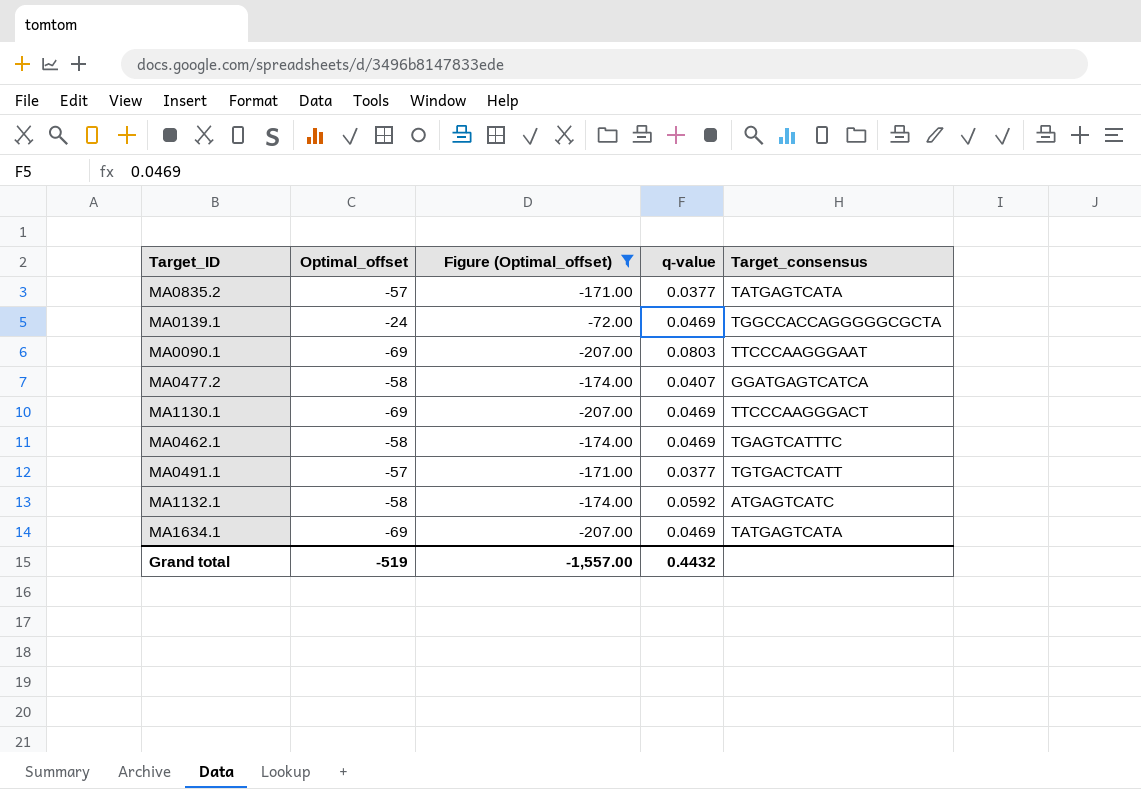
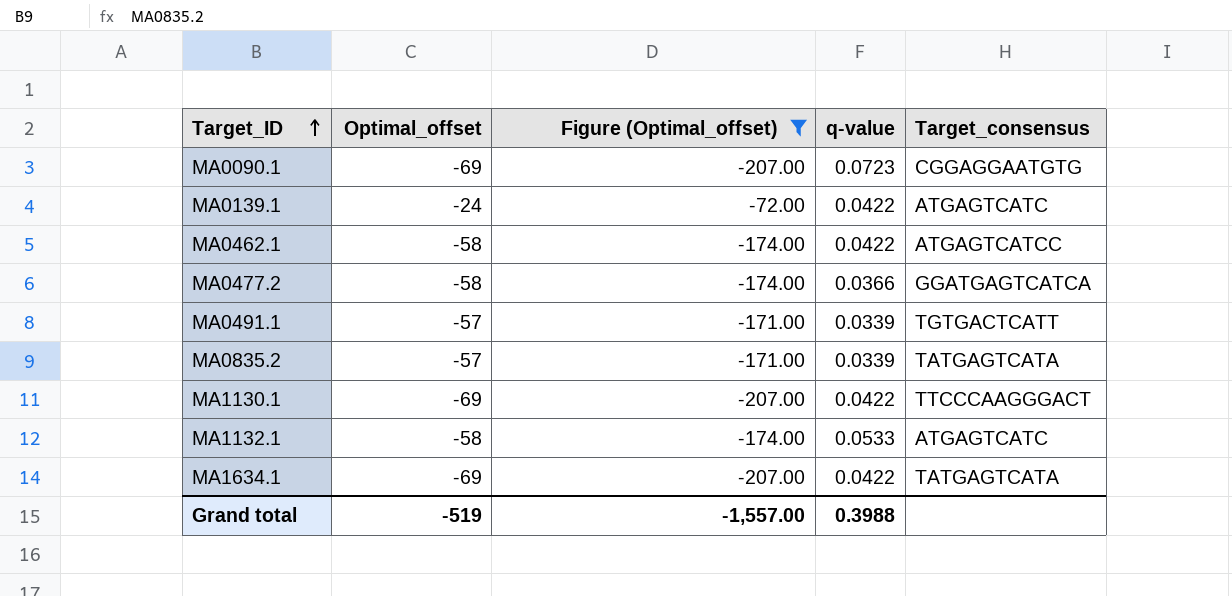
row order: none -> Target_ID ascending
MA0090.1 | q-value: 0.0803 -> 0.0723
MA0090.1 | Target_consensus: TTCCCAAGGGAAT -> CGGAGGAATGTG
MA0139.1 | q-value: 0.0469 -> 0.0422
MA0139.1 | Target_consensus: TGGCCACCAGGGGGCGCTA -> ATGAGTCATC
MA0462.1 | q-value: 0.0469 -> 0.0422
MA0462.1 | Target_consensus: TGAGTCATTTC -> ATGAGTCATCC
MA0477.2 | q-value: 0.0407 -> 0.0366
MA0491.1 | q-value: 0.0377 -> 0.0339
MA0835.2 | q-value: 0.0377 -> 0.0339
MA1130.1 | q-value: 0.0469 -> 0.0422
MA1132.1 | q-value: 0.0592 -> 0.0533
MA1634.1 | q-value: 0.0469 -> 0.0422
Grand total | q-value: 0.4432 -> 0.3988

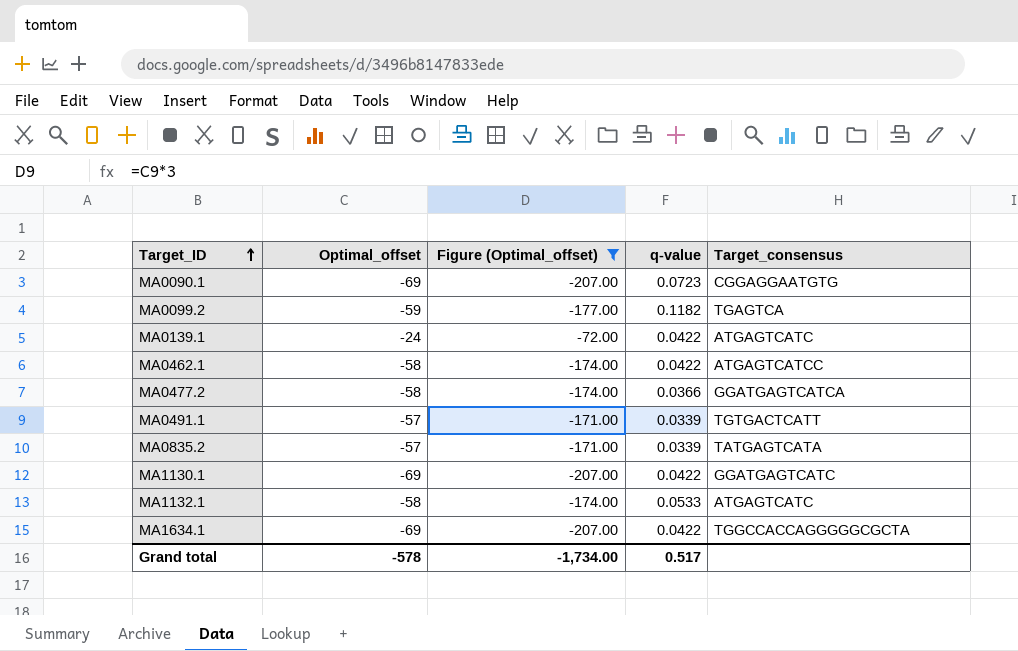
row MA0099.2: none -> -59 | -177.00 | 0.1182 | TGAGTCA
MA1130.1 | Target_consensus: TTCCCAAGGGACT -> GGATGAGTCATC
MA1634.1 | Target_consensus: TATGAGTCATA -> TGGCCACCAGGGGGCGCTA
Grand total | Optimal_offset: -519 -> -578
Grand total | Figure (Optimal_offset): -1,557.00 -> -1,734.00
Grand total | q-value: 0.3988 -> 0.517

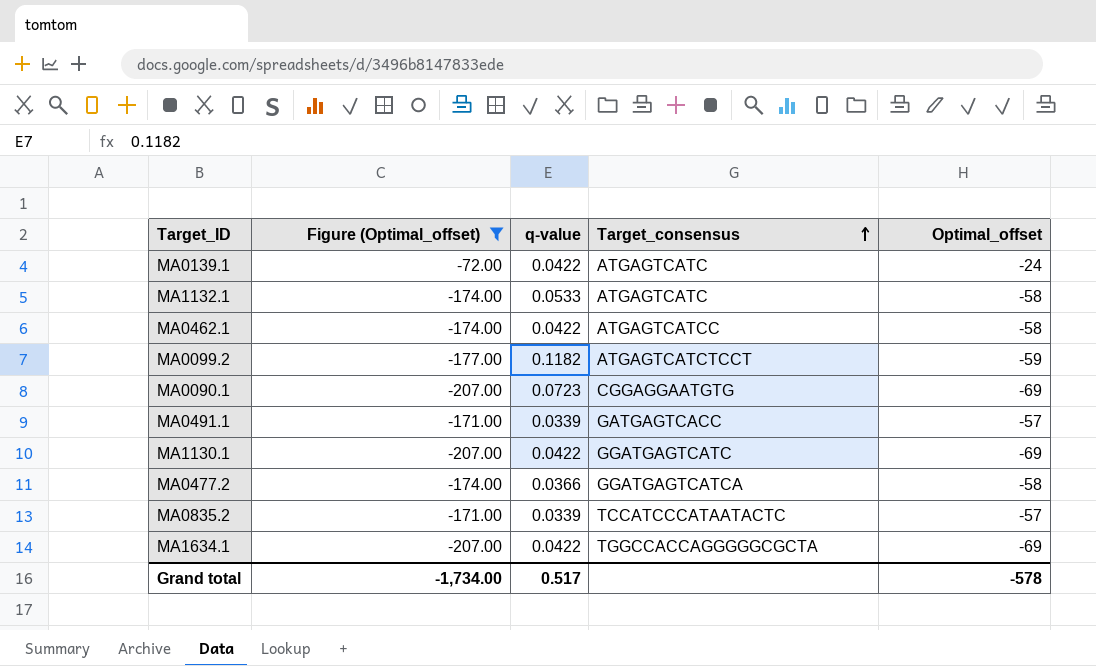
row order: Target_ID ascending -> Target_consensus ascending
column Optimal_offset | position: 2 -> 5
MA0099.2 | Target_consensus: TGAGTCA -> ATGAGTCATCTCCT
MA0491.1 | Target_consensus: TGTGACTCATT -> GATGAGTCACC
MA0835.2 | Target_consensus: TATGAGTCATA -> TCCATCCCATAATACTC

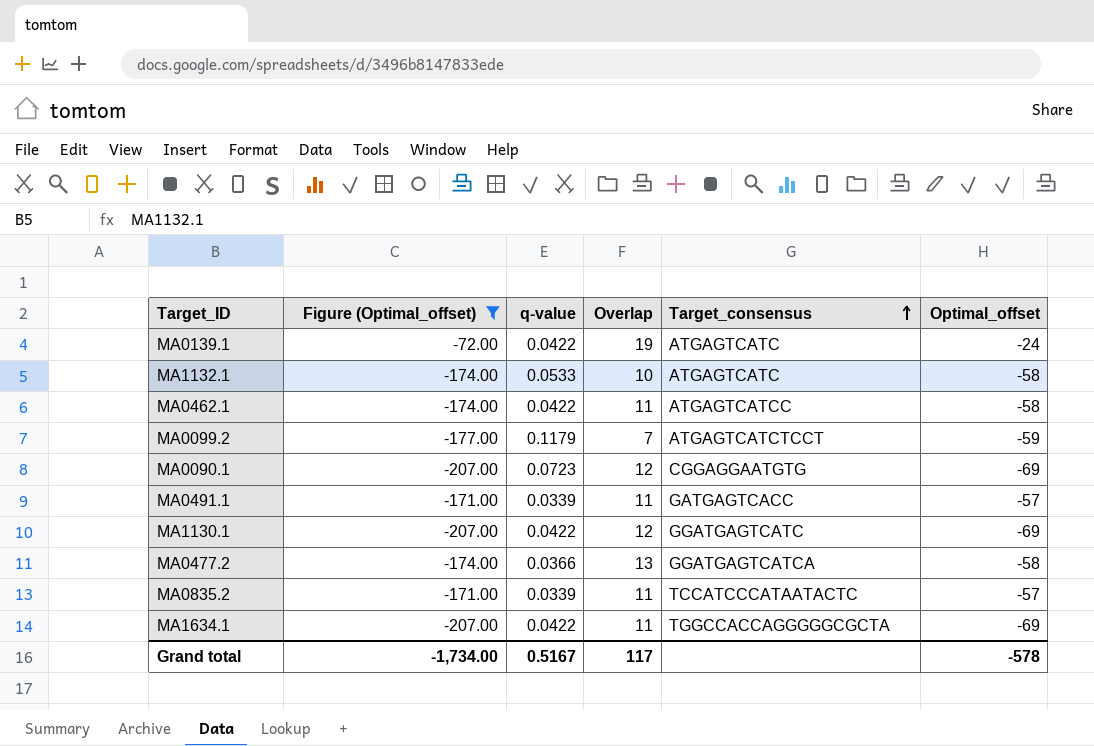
column Overlap | position: none -> 4
MA0099.2 | q-value: 0.1182 -> 0.1179
Grand total | q-value: 0.517 -> 0.5167

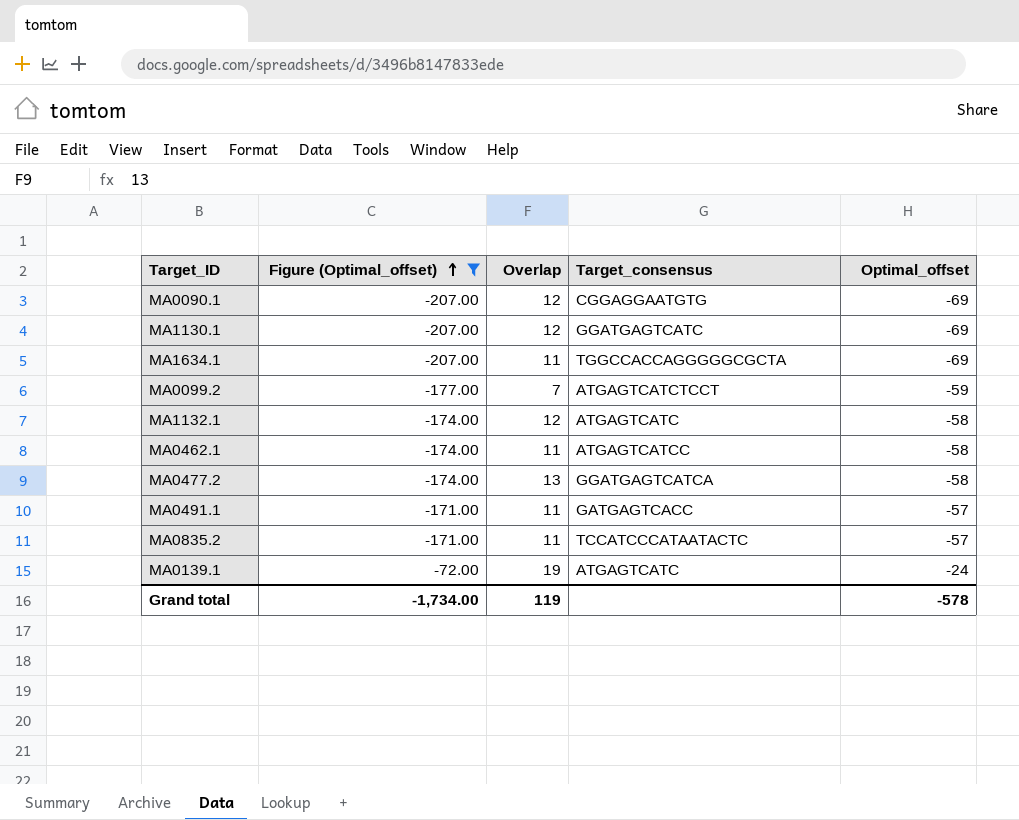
row order: Target_consensus ascending -> Figure (Optimal_offset) ascending
column q-value | position: 3 -> none
MA1132.1 | Overlap: 10 -> 12
Grand total | Overlap: 117 -> 119

